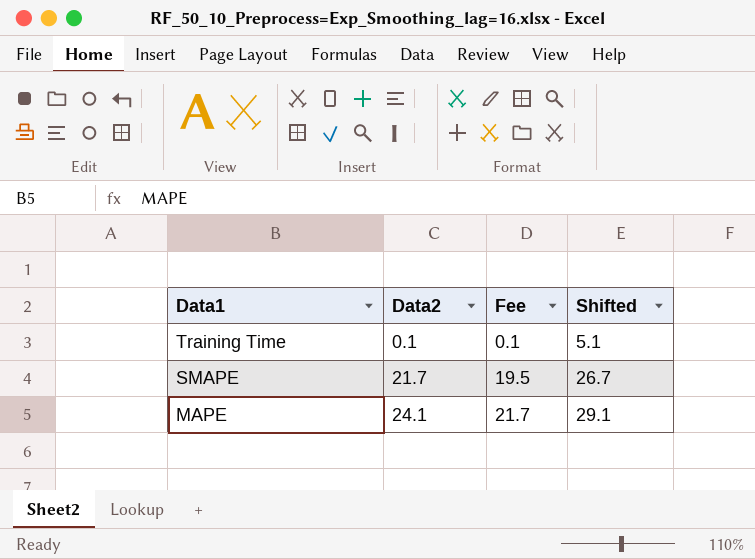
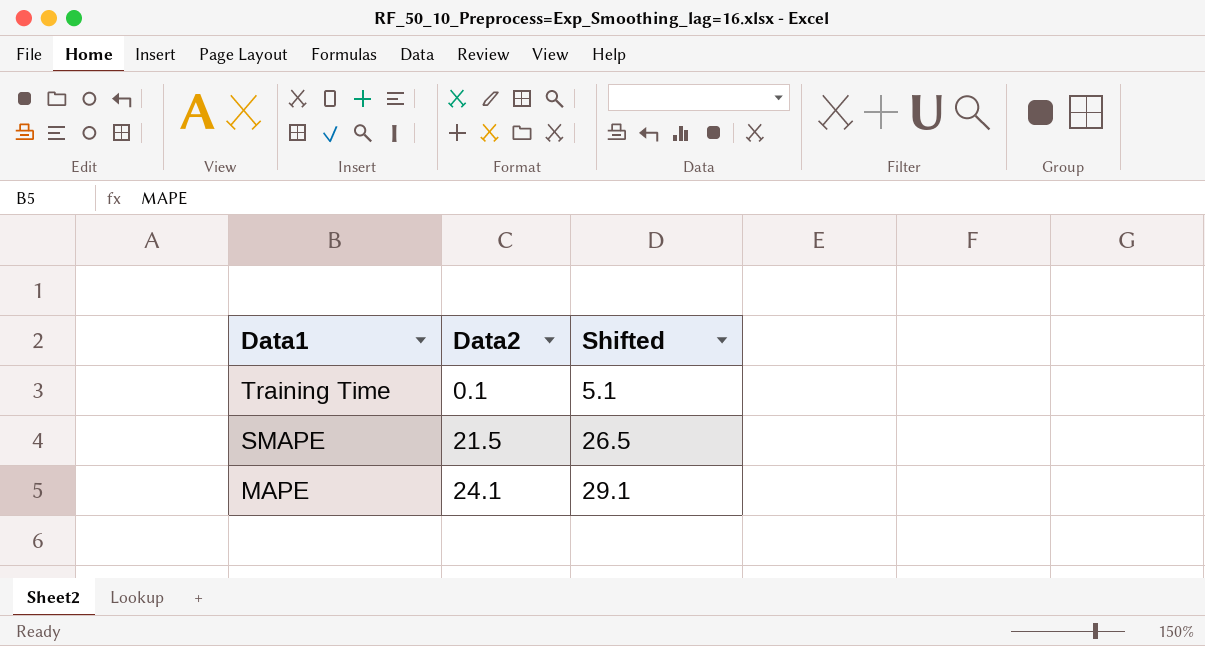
column Fee | formula: [Data2] * 0.9 -> none
SMAPE | Data2: 21.7 -> 21.5
SMAPE | Shifted: 26.7 -> 26.5

